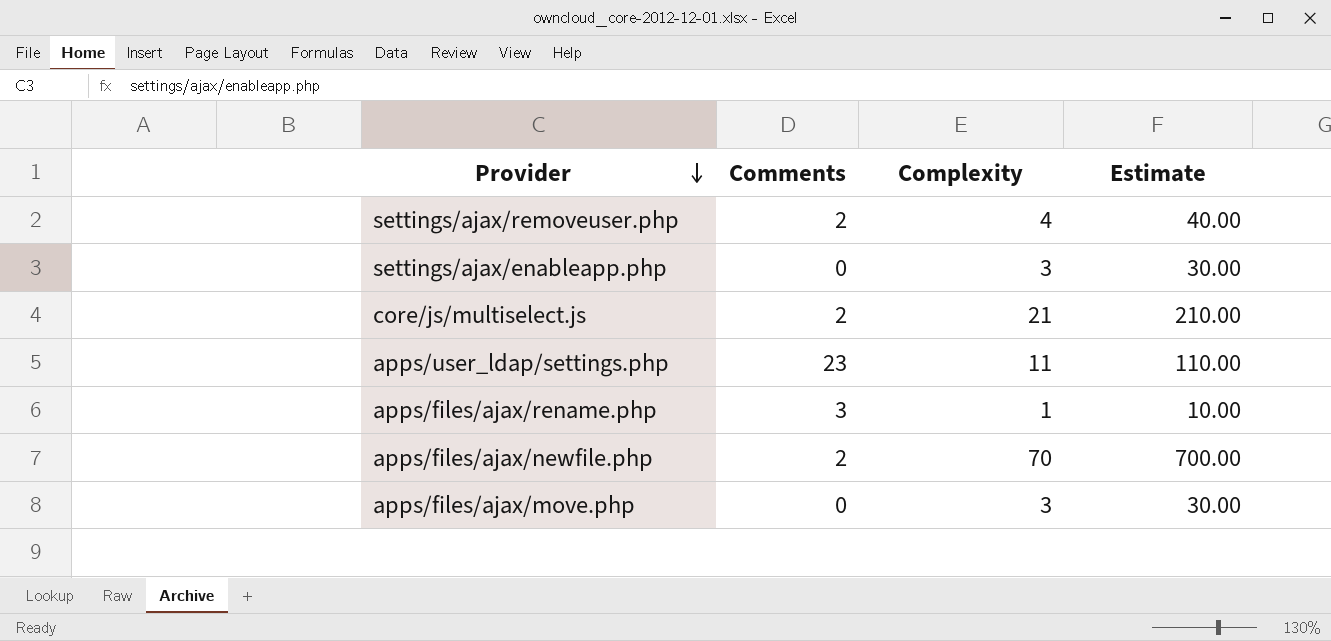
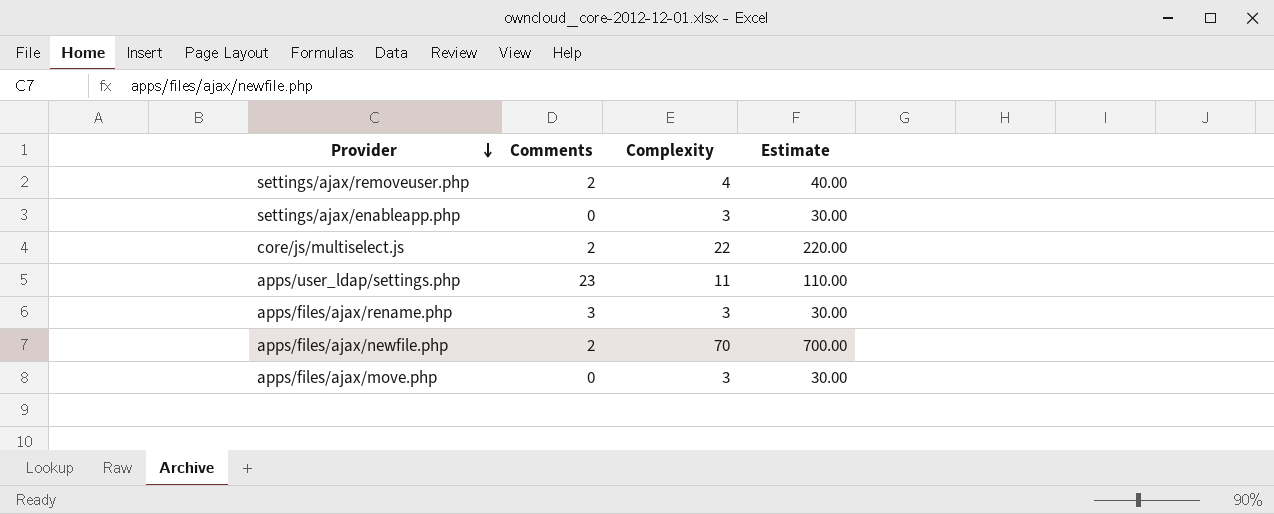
core/js/multiselect.js | Complexity: 21 -> 22
core/js/multiselect.js | Estimate: 210.00 -> 220.00
apps/files/ajax/rename.php | Complexity: 1 -> 3
apps/files/ajax/rename.php | Estimate: 10.00 -> 30.00

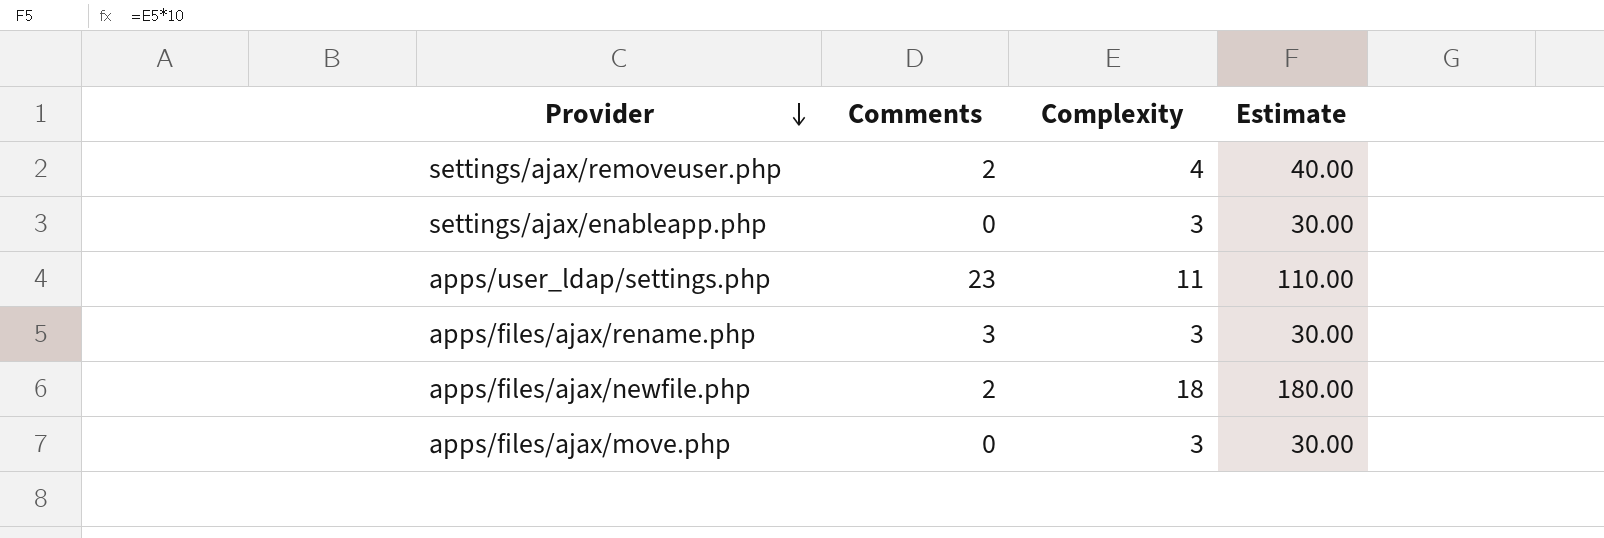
row core/js/multiselect.js: 2 | 22 | 220.00 -> none
apps/files/ajax/newfile.php | Complexity: 70 -> 18
apps/files/ajax/newfile.php | Estimate: 700.00 -> 180.00

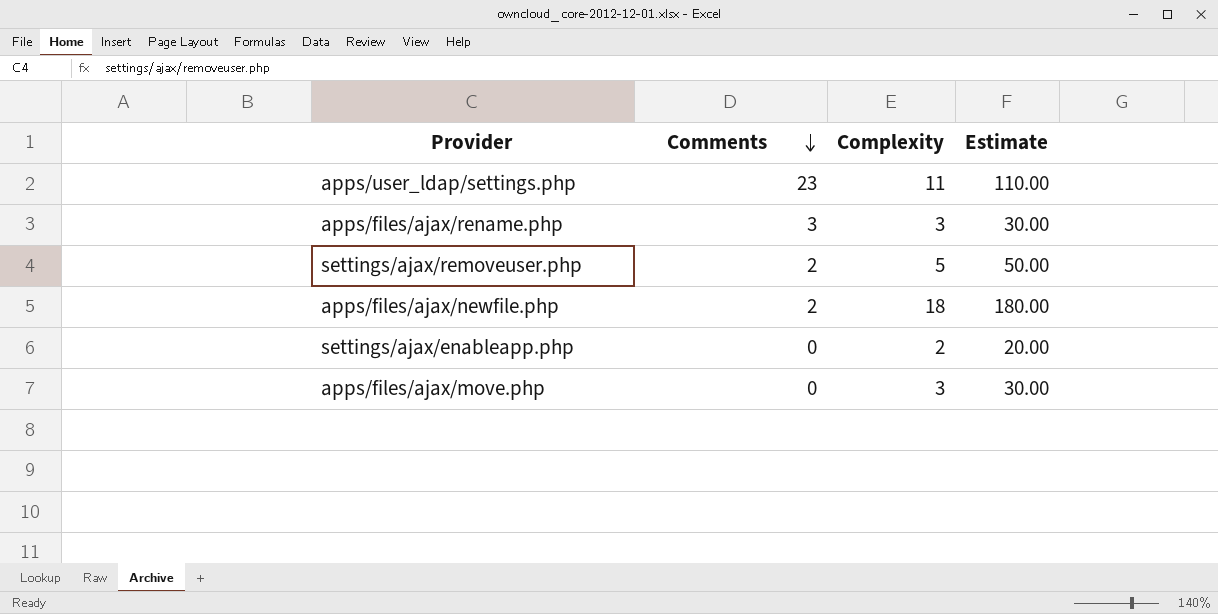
row order: Provider descending -> Comments descending
settings/ajax/removeuser.php | Complexity: 4 -> 5
settings/ajax/removeuser.php | Estimate: 40.00 -> 50.00
settings/ajax/enableapp.php | Complexity: 3 -> 2
settings/ajax/enableapp.php | Estimate: 30.00 -> 20.00

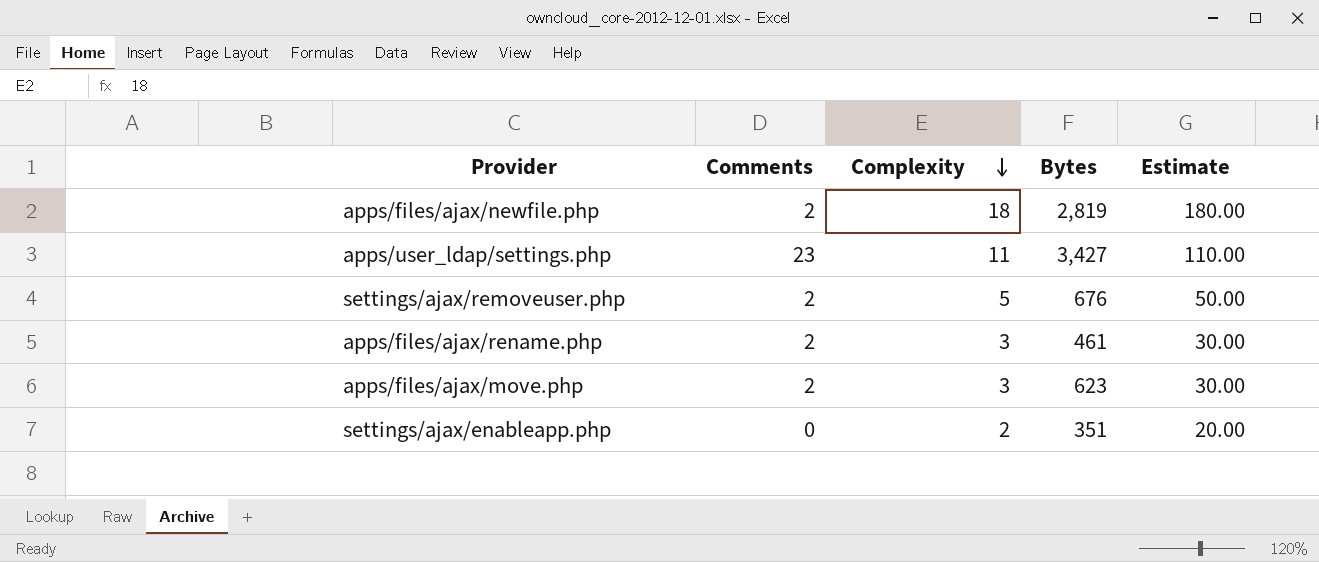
row order: Comments descending -> Complexity descending
column Bytes | position: none -> 4
apps/files/ajax/rename.php | Comments: 3 -> 2
apps/files/ajax/move.php | Comments: 0 -> 2

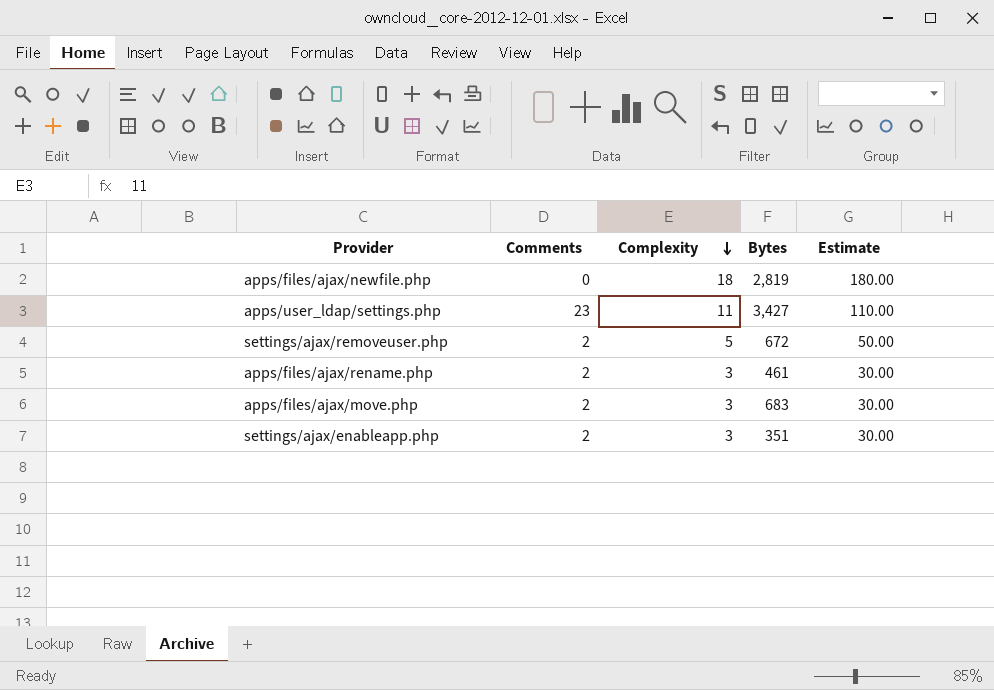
apps/files/ajax/newfile.php | Comments: 2 -> 0
settings/ajax/removeuser.php | Bytes: 676 -> 672
apps/files/ajax/move.php | Bytes: 623 -> 683
settings/ajax/enableapp.php | Comments: 0 -> 2
settings/ajax/enableapp.php | Complexity: 2 -> 3
settings/ajax/enableapp.php | Estimate: 20.00 -> 30.00

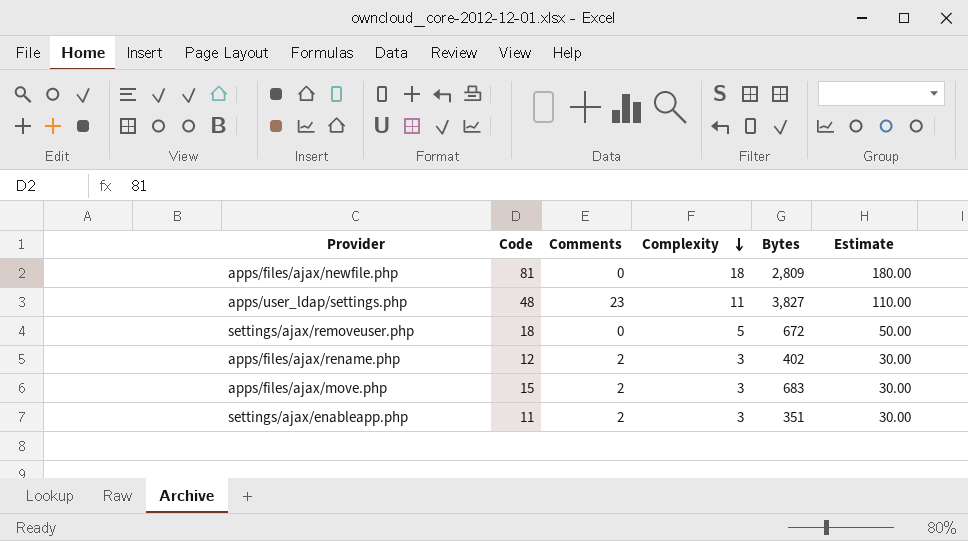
column Code | position: none -> 2
apps/files/ajax/newfile.php | Bytes: 2,819 -> 2,809
apps/user_ldap/settings.php | Bytes: 3,427 -> 3,827
settings/ajax/removeuser.php | Comments: 2 -> 0
apps/files/ajax/rename.php | Bytes: 461 -> 402

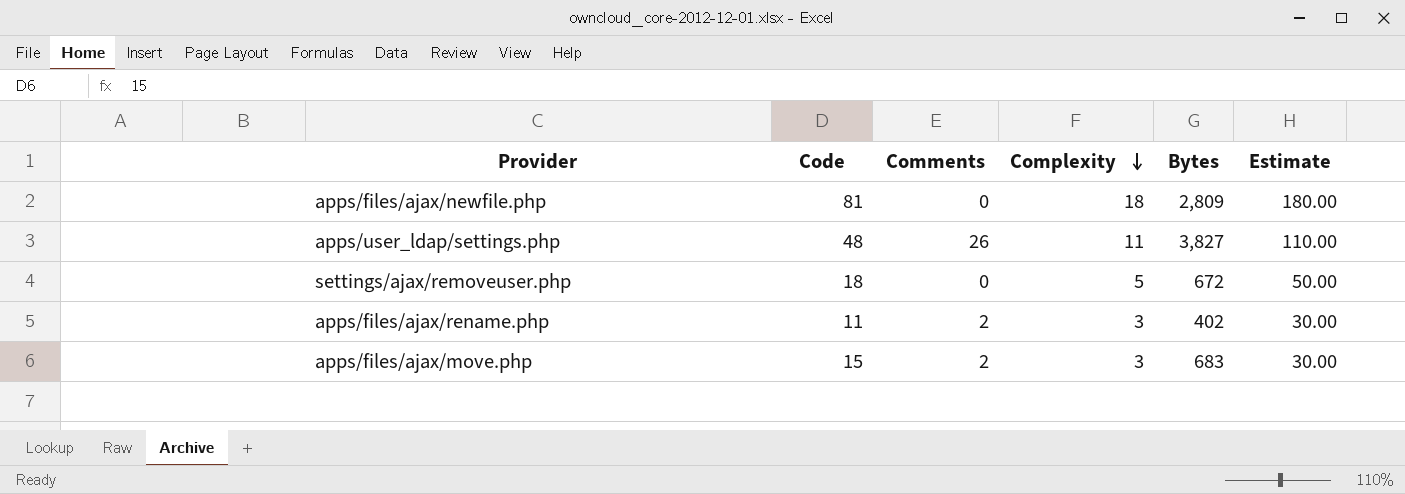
row settings/ajax/enableapp.php: 11 | 2 | 3 | 351 | 30.00 -> none
apps/user_ldap/settings.php | Comments: 23 -> 26
apps/files/ajax/rename.php | Code: 12 -> 11

